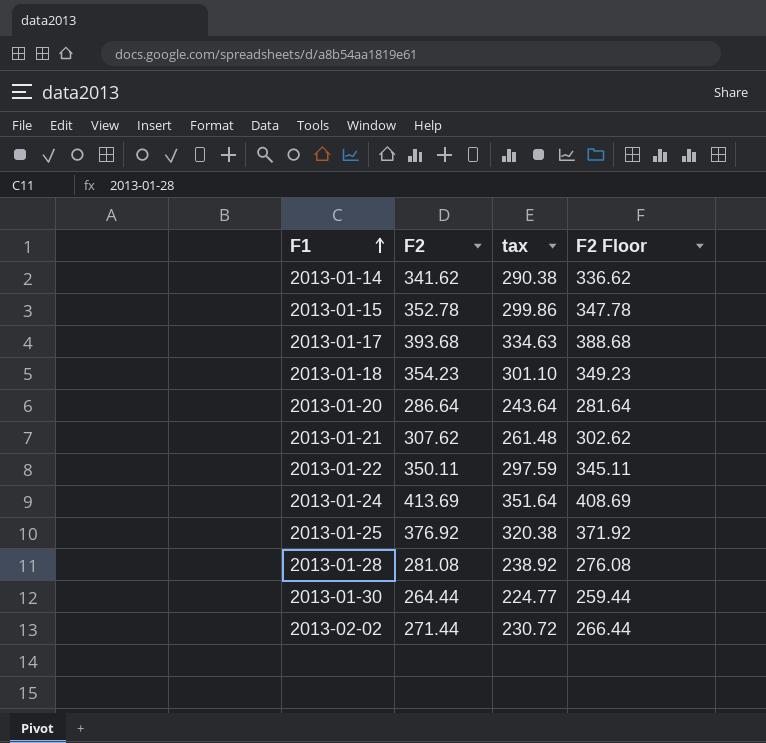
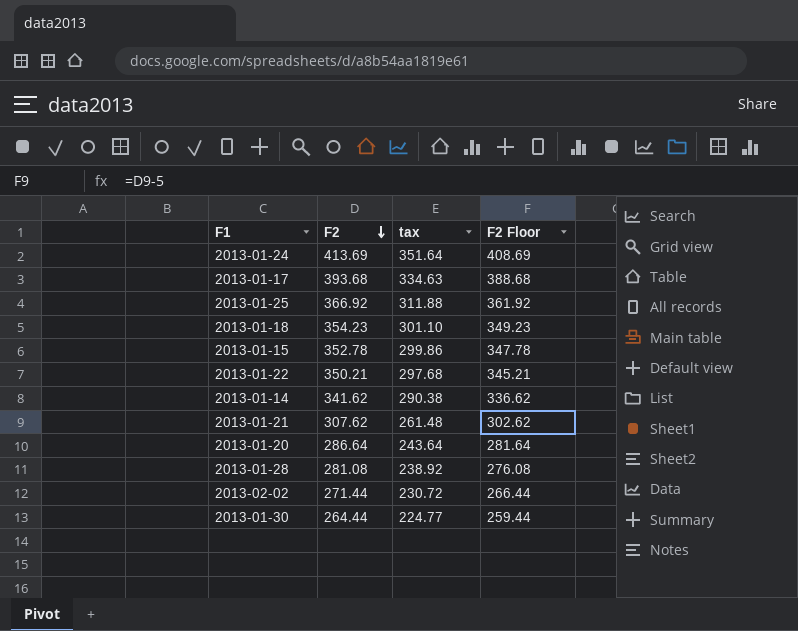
row order: F1 ascending -> F2 descending
2013-01-25 | F2: 376.92 -> 366.92
2013-01-25 | tax: 320.38 -> 311.88
2013-01-25 | F2 Floor: 371.92 -> 361.92
2013-01-22 | F2: 350.11 -> 350.21
2013-01-22 | tax: 297.59 -> 297.68
2013-01-22 | F2 Floor: 345.11 -> 345.21

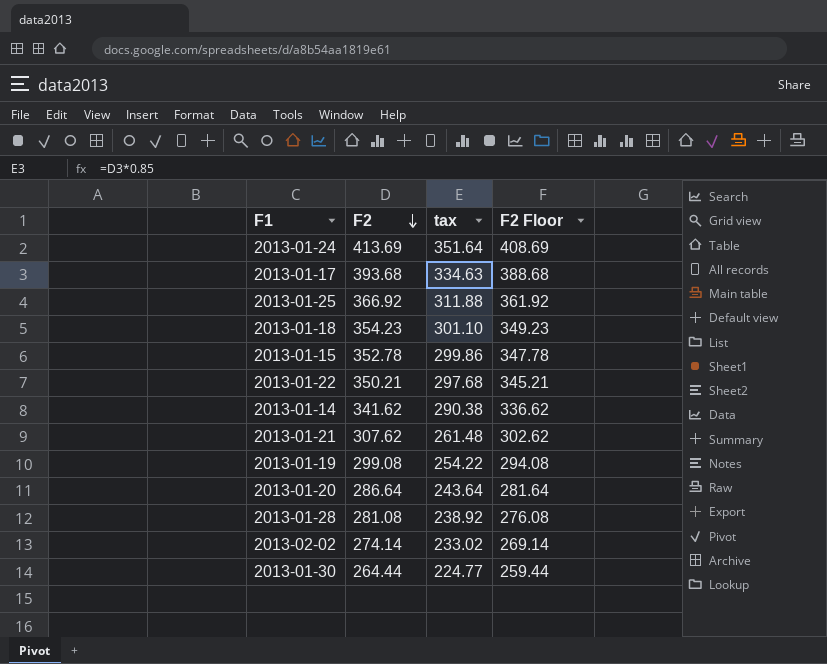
row 2013-01-19: none -> 299.08 | 254.22 | 294.08
2013-02-02 | F2: 271.44 -> 274.14
2013-02-02 | tax: 230.72 -> 233.02
2013-02-02 | F2 Floor: 266.44 -> 269.14

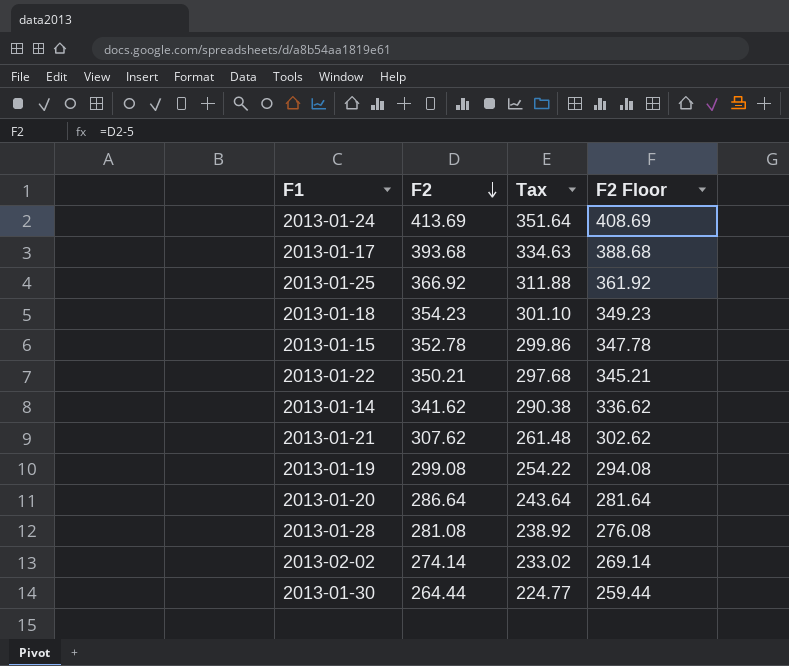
column name: tax -> Tax

